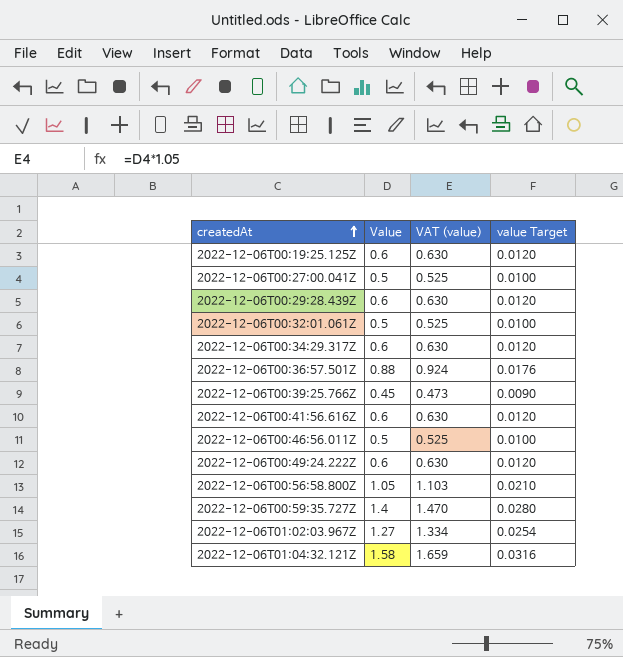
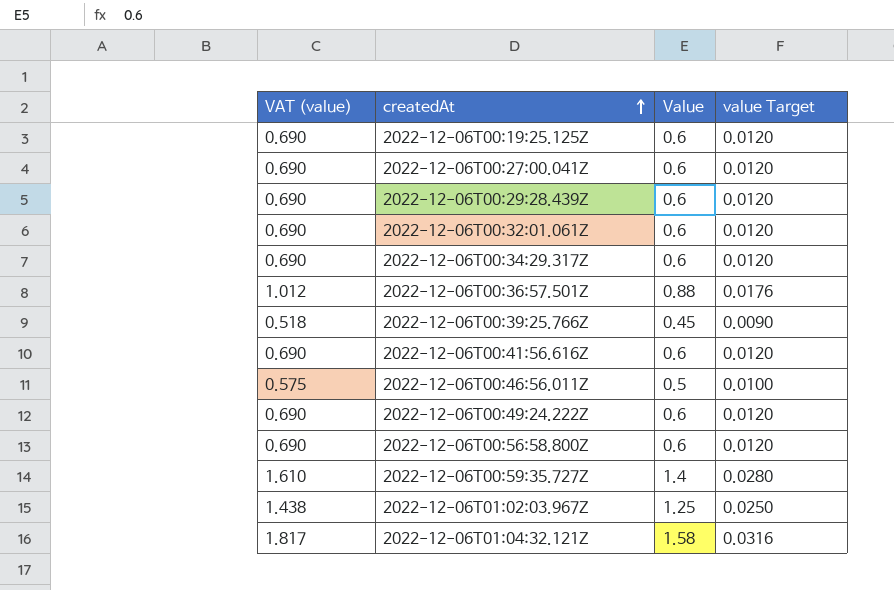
column VAT (value) | formula: [Value] * 1.05 -> [Value] * 1.15
column VAT (value) | position: 3 -> 1
2022-12-06T00:27:00.041Z | Value: 0.5 -> 0.6
2022-12-06T00:27:00.041Z | value Target: 0.0100 -> 0.0120
2022-12-06T00:32:01.061Z | Value: 0.5 -> 0.6
2022-12-06T00:32:01.061Z | value Target: 0.0100 -> 0.0120
2022-12-06T00:56:58.800Z | Value: 1.05 -> 0.6
2022-12-06T00:56:58.800Z | value Target: 0.0210 -> 0.0120
2022-12-06T01:02:03.967Z | Value: 1.27 -> 1.25
2022-12-06T01:02:03.967Z | value Target: 0.0254 -> 0.0250

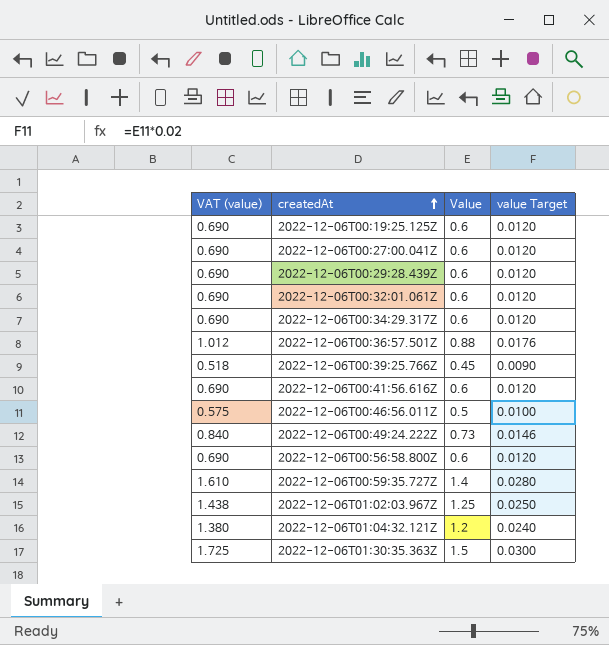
2022-12-06T00:49:24.222Z | VAT (value): 0.690 -> 0.840
2022-12-06T00:49:24.222Z | Value: 0.6 -> 0.73
2022-12-06T00:49:24.222Z | value Target: 0.0120 -> 0.0146
2022-12-06T01:04:32.121Z | VAT (value): 1.817 -> 1.380
2022-12-06T01:04:32.121Z | Value: 1.58 -> 1.2
2022-12-06T01:04:32.121Z | value Target: 0.0316 -> 0.0240
row 2022-12-06T01:30:35.363Z: none -> 1.725 | 1.5 | 0.0300

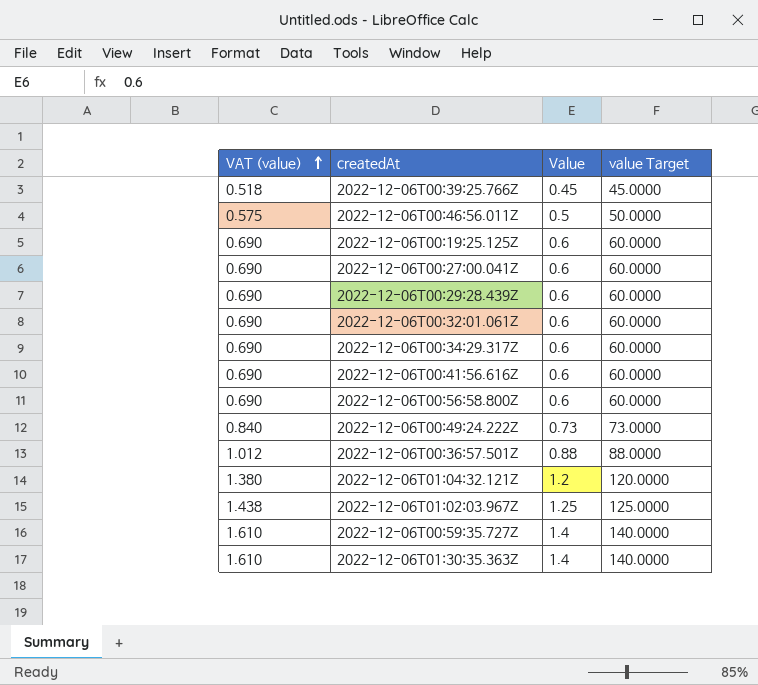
row order: createdAt ascending -> VAT (value) ascending
column value Target | formula: [Value] * 0.02 -> [Value] * 100
2022-12-06T01:30:35.363Z | VAT (value): 1.725 -> 1.610
2022-12-06T01:30:35.363Z | Value: 1.5 -> 1.4

